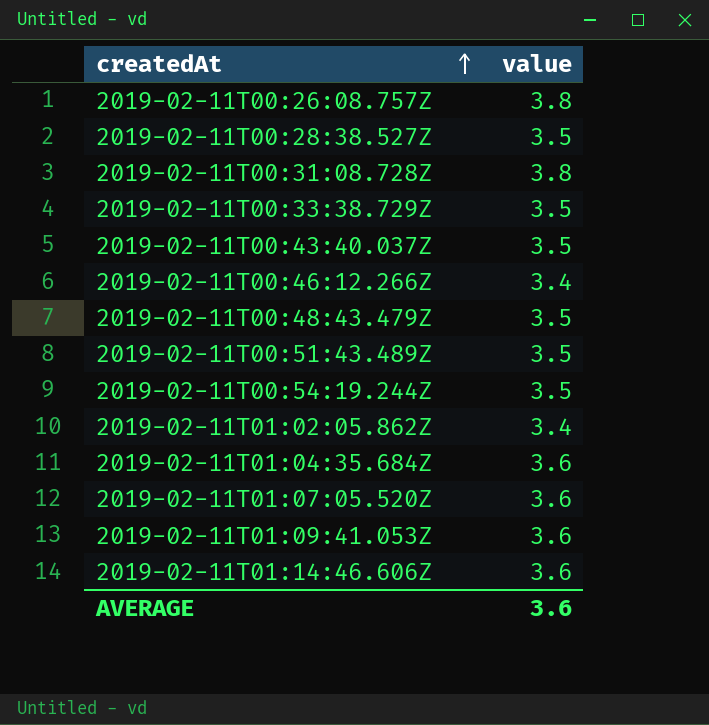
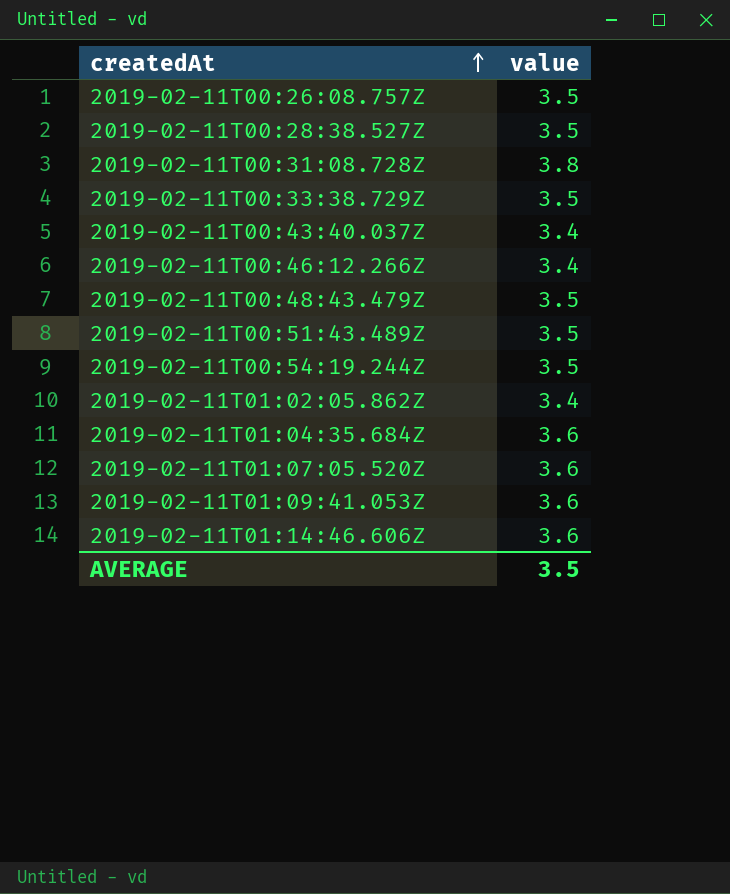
2019-02-11T00:26:08.757Z | value: 3.8 -> 3.5
2019-02-11T00:43:40.037Z | value: 3.5 -> 3.4
AVERAGE | value: 3.6 -> 3.5

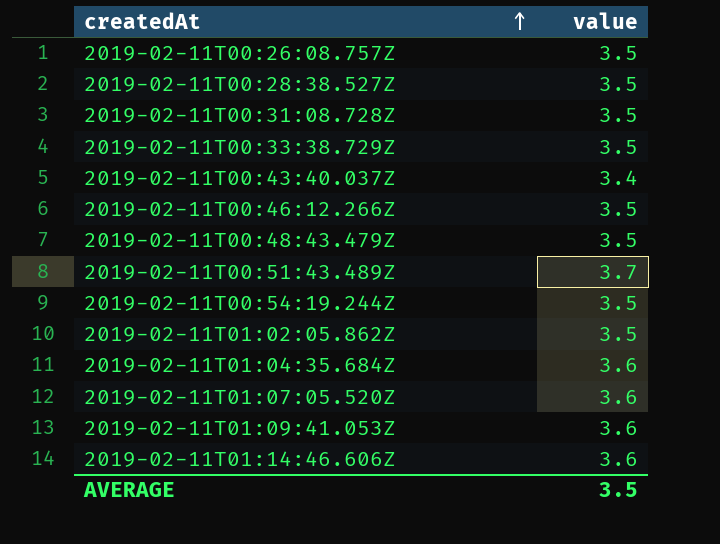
2019-02-11T00:31:08.728Z | value: 3.8 -> 3.5
2019-02-11T00:46:12.266Z | value: 3.4 -> 3.5
2019-02-11T00:51:43.489Z | value: 3.5 -> 3.7
2019-02-11T01:02:05.862Z | value: 3.4 -> 3.5

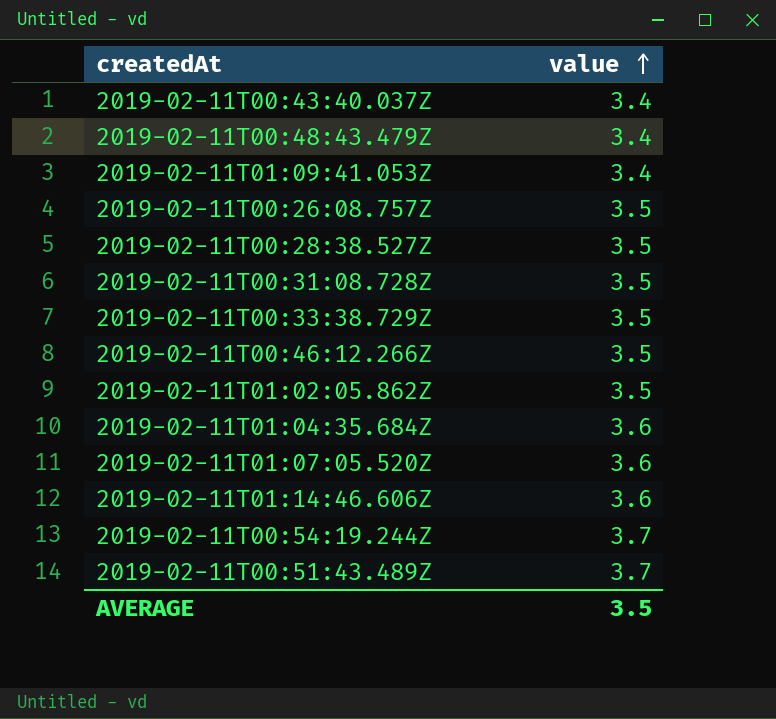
row order: createdAt ascending -> value ascending
2019-02-11T00:48:43.479Z | value: 3.5 -> 3.4
2019-02-11T01:09:41.053Z | value: 3.6 -> 3.4
2019-02-11T00:54:19.244Z | value: 3.5 -> 3.7

